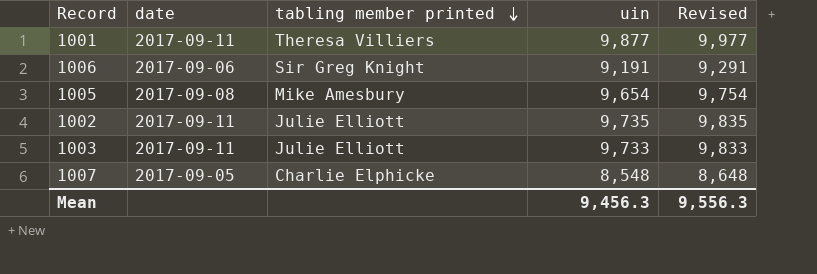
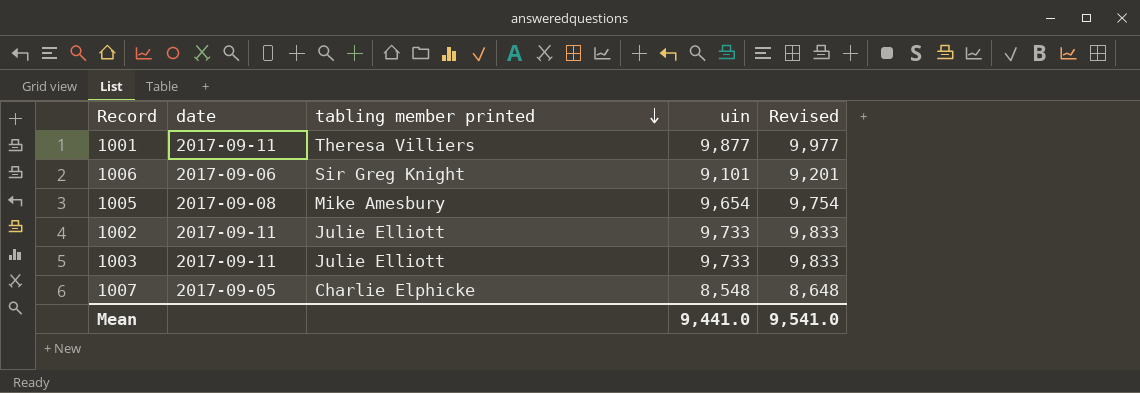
1006 | uin: 9,191 -> 9,101
1006 | Revised: 9,291 -> 9,201
1002 | uin: 9,735 -> 9,733
1002 | Revised: 9,835 -> 9,833
Mean | uin: 9,456.3 -> 9,441.0
Mean | Revised: 9,556.3 -> 9,541.0

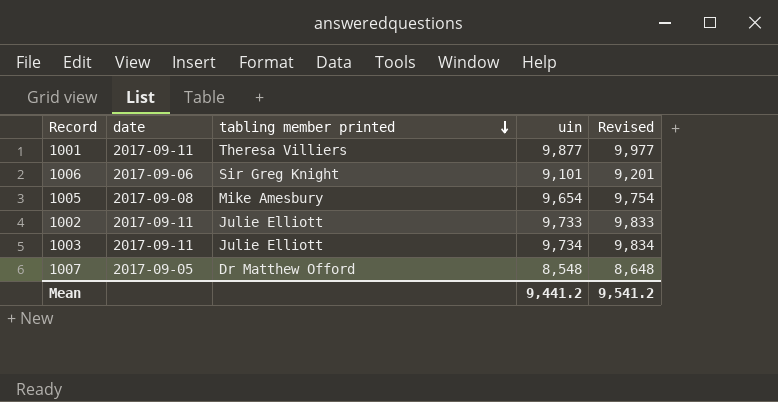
1003 | uin: 9,733 -> 9,734
1003 | Revised: 9,833 -> 9,834
1007 | tabling member printed: Charlie Elphicke -> Dr Matthew Offord
Mean | uin: 9,441.0 -> 9,441.2
Mean | Revised: 9,541.0 -> 9,541.2

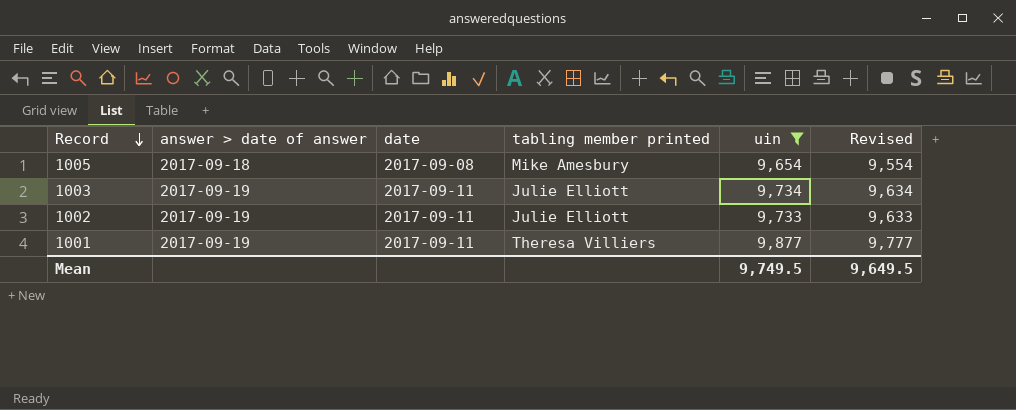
filter: none -> uin >= 9,654
row order: tabling member printed descending -> Record descending
column answer > date of answer | position: none -> 2
column Revised | formula: [uin] + 100 -> [uin] - 100
Mean | uin: 9,441.2 -> 9,749.5
Mean | Revised: 9,541.2 -> 9,649.5

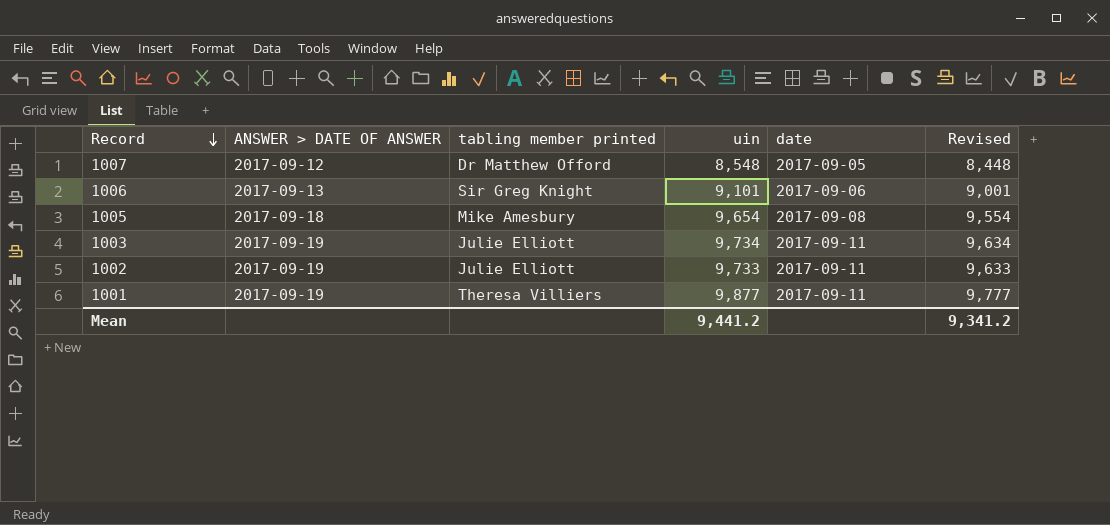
filter: uin >= 9,654 -> none
column name: answer > date of answer -> ANSWER > DATE OF ANSWER
column date | position: 3 -> 5
Mean | uin: 9,749.5 -> 9,441.2
Mean | Revised: 9,649.5 -> 9,341.2

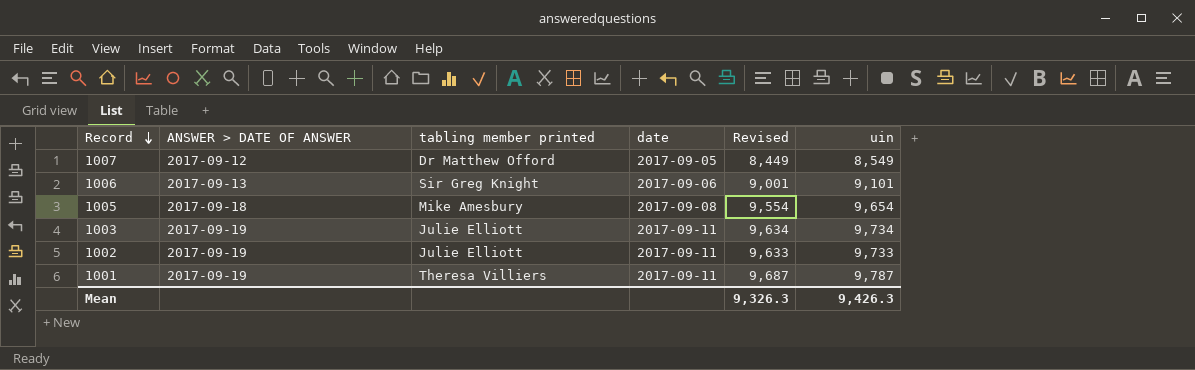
column uin | position: 4 -> 6
1007 | Revised: 8,448 -> 8,449
1007 | uin: 8,548 -> 8,549
1001 | Revised: 9,777 -> 9,687
1001 | uin: 9,877 -> 9,787
Mean | Revised: 9,341.2 -> 9,326.3
Mean | uin: 9,441.2 -> 9,426.3

